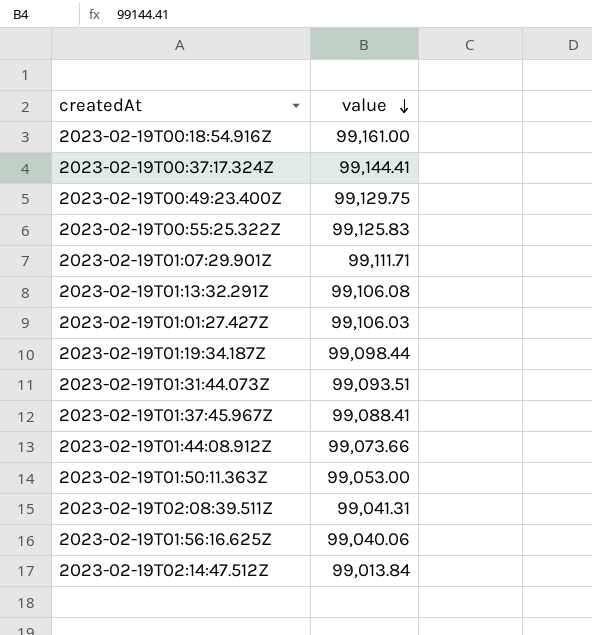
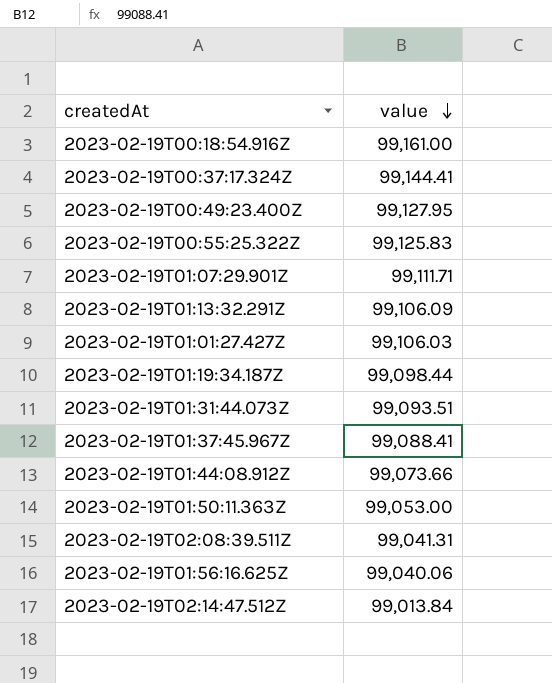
2023-02-19T00:49:23.400Z | value: 99,129.75 -> 99,127.95
2023-02-19T01:13:32.291Z | value: 99,106.08 -> 99,106.09

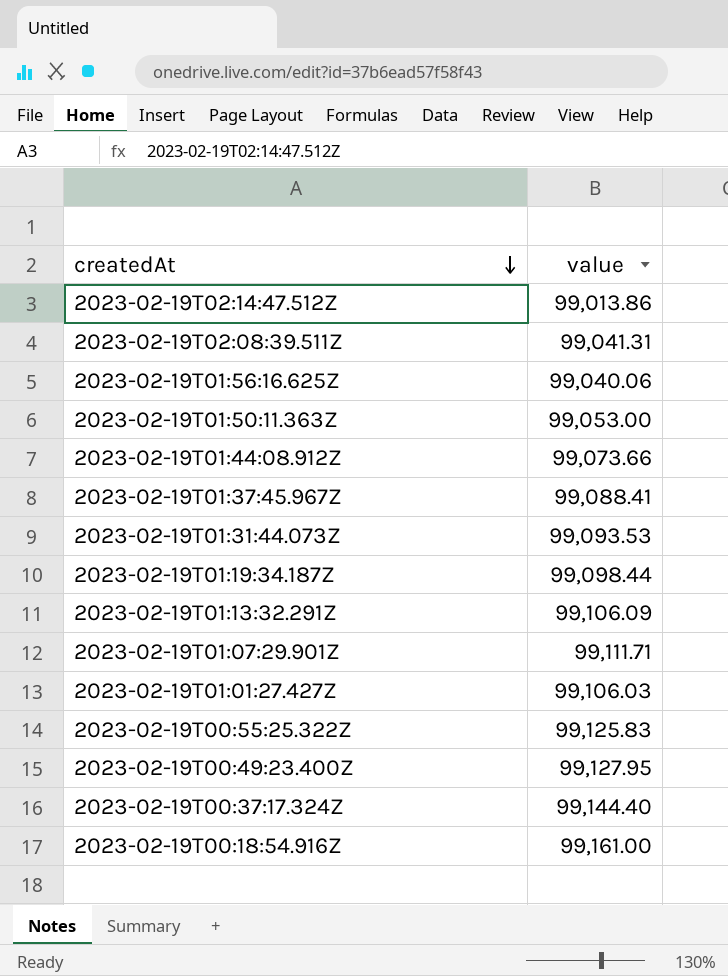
row order: value descending -> createdAt descending
2023-02-19T02:14:47.512Z | value: 99,013.84 -> 99,013.86
2023-02-19T01:31:44.073Z | value: 99,093.51 -> 99,093.53
2023-02-19T00:37:17.324Z | value: 99,144.41 -> 99,144.40

